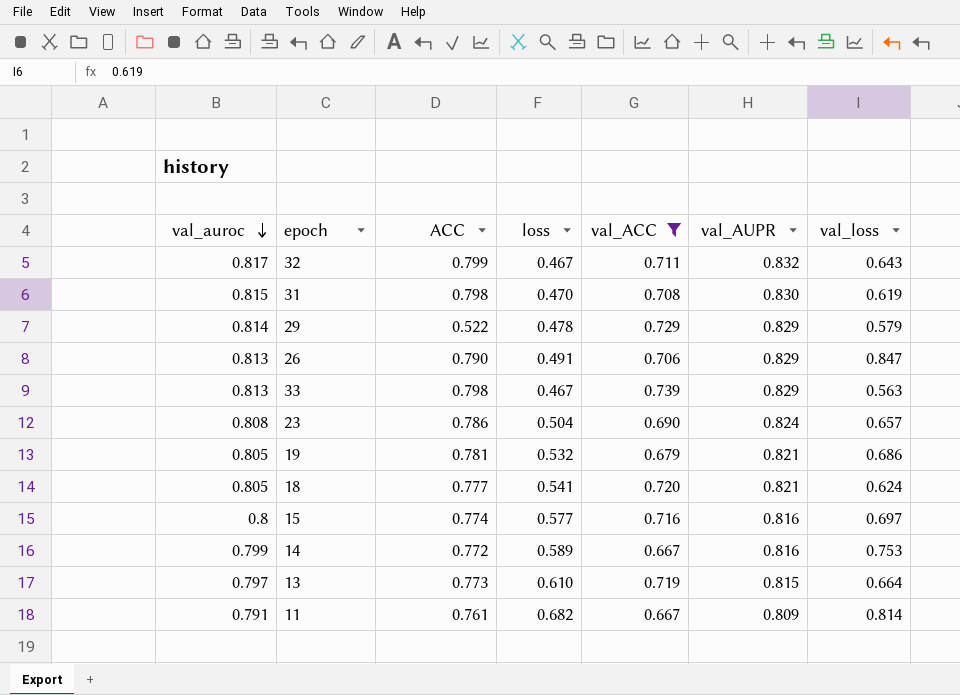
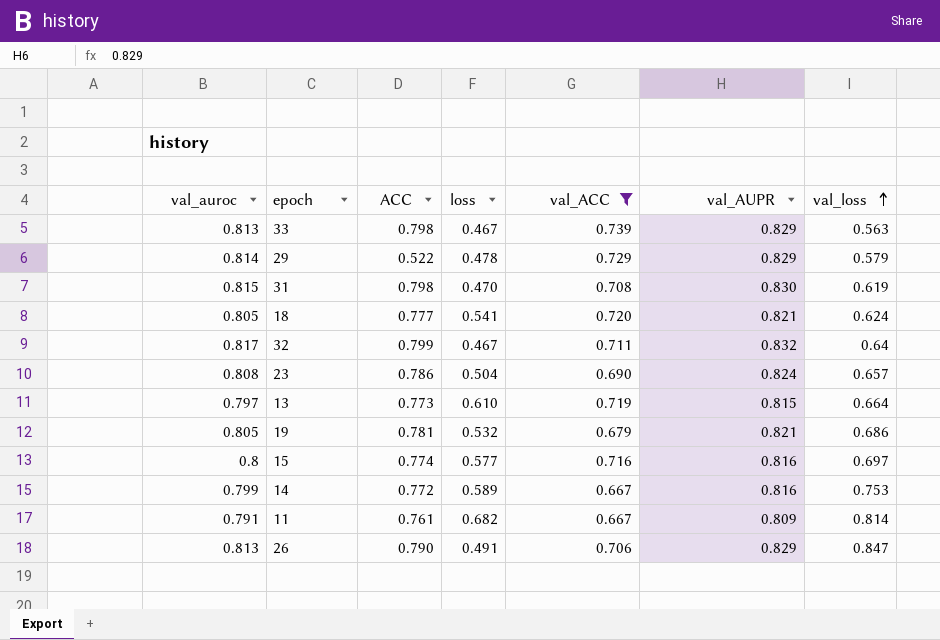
row order: val_auroc descending -> val_loss ascending
32 | val_loss: 0.643 -> 0.64

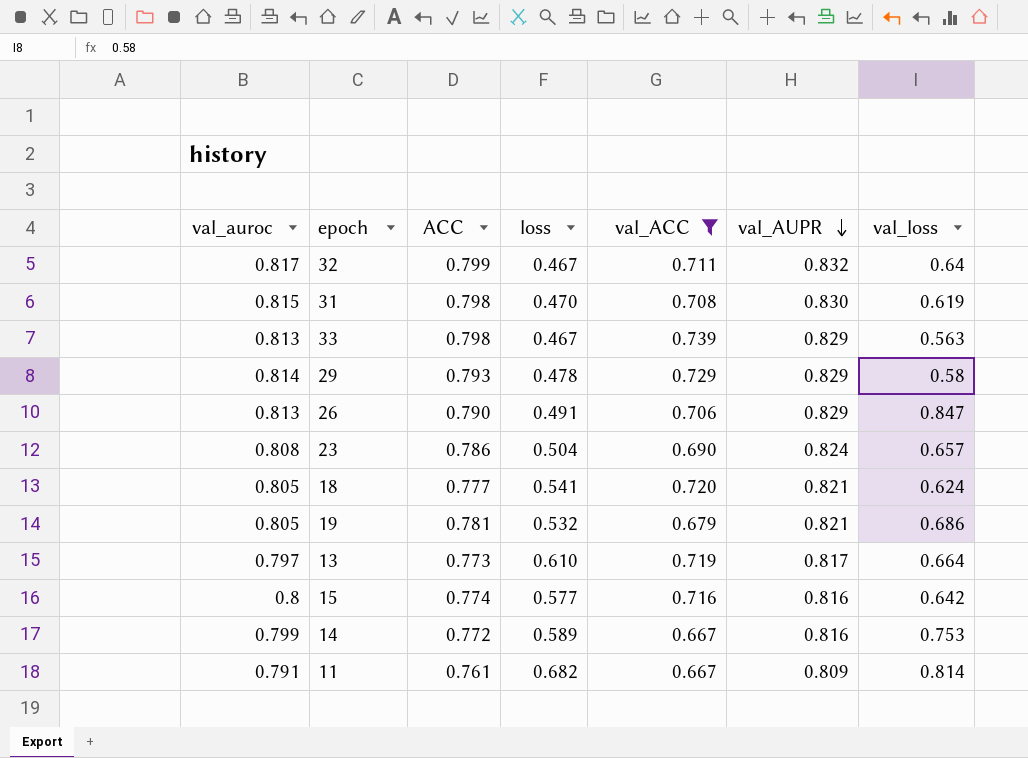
row order: val_loss ascending -> val_AUPR descending
29 | ACC: 0.522 -> 0.793
29 | val_loss: 0.579 -> 0.58
13 | val_AUPR: 0.815 -> 0.817
15 | val_loss: 0.697 -> 0.642

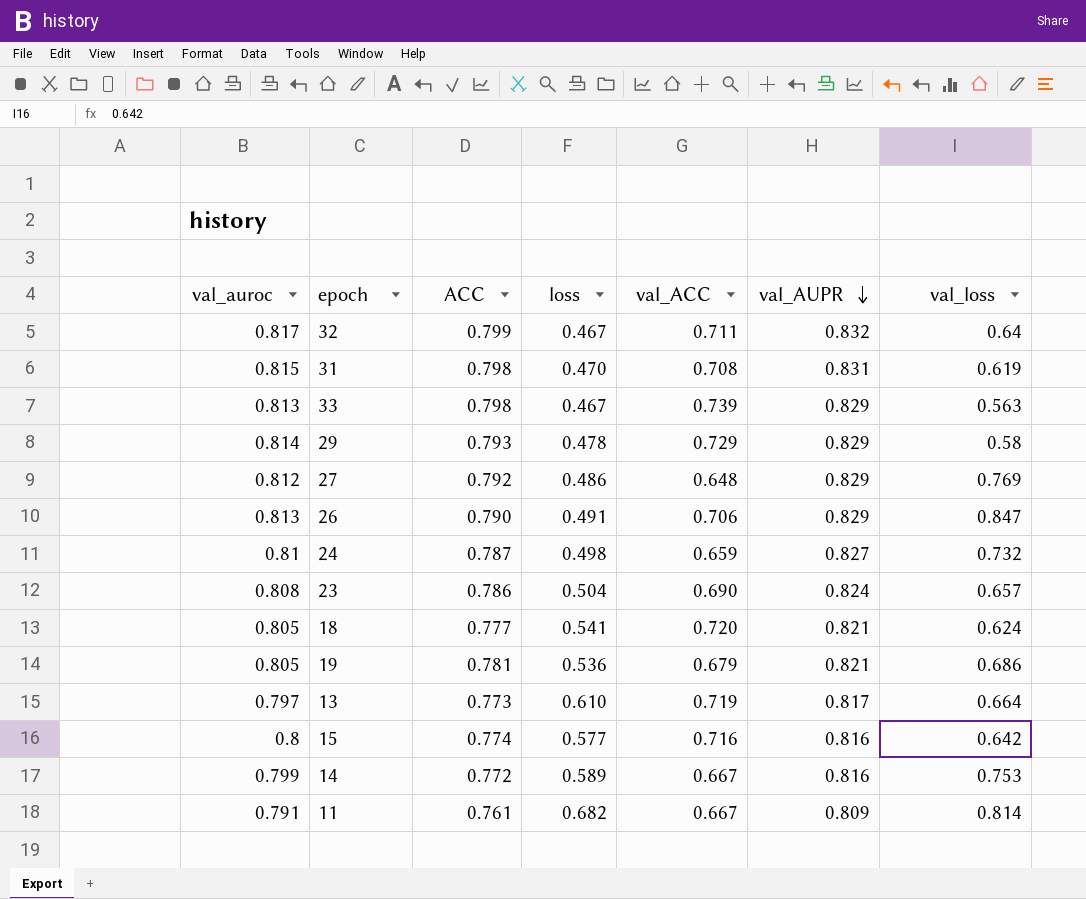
filter: val_ACC >= 0.667 -> none
31 | val_AUPR: 0.830 -> 0.831
19 | loss: 0.532 -> 0.536

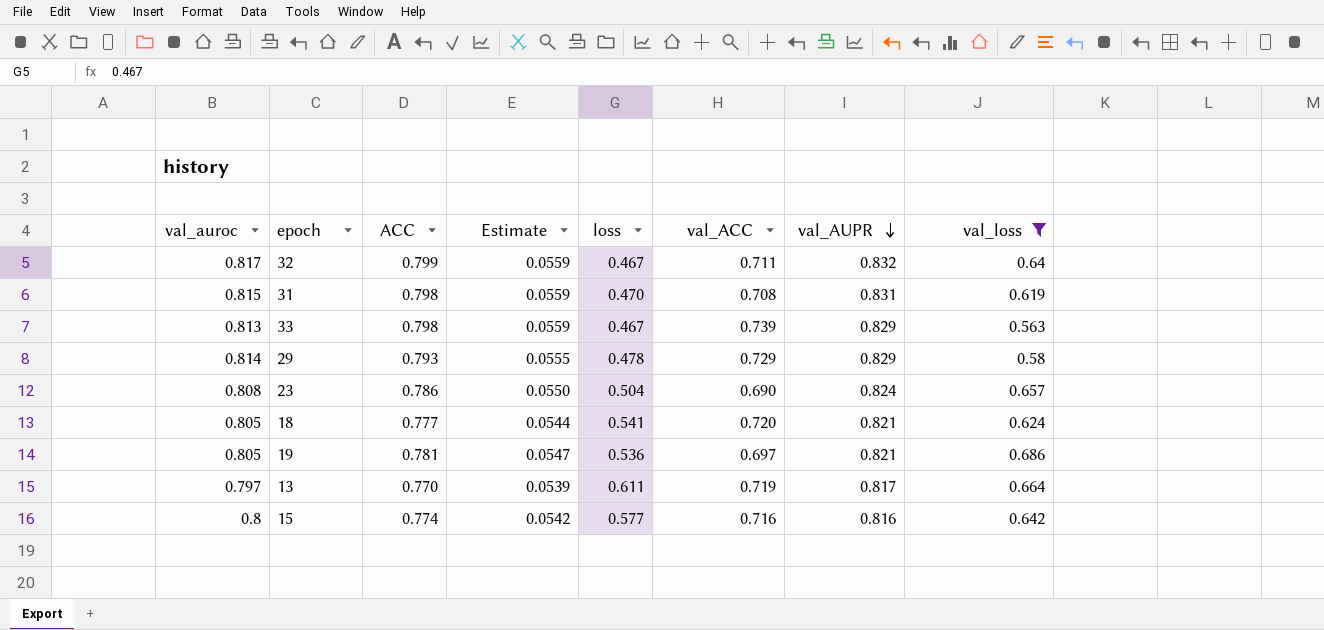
filter: none -> val_loss <= 0.686
column Estimate | formula: none -> [ACC] * 0.07
19 | val_ACC: 0.679 -> 0.697
13 | ACC: 0.773 -> 0.770
13 | loss: 0.610 -> 0.611

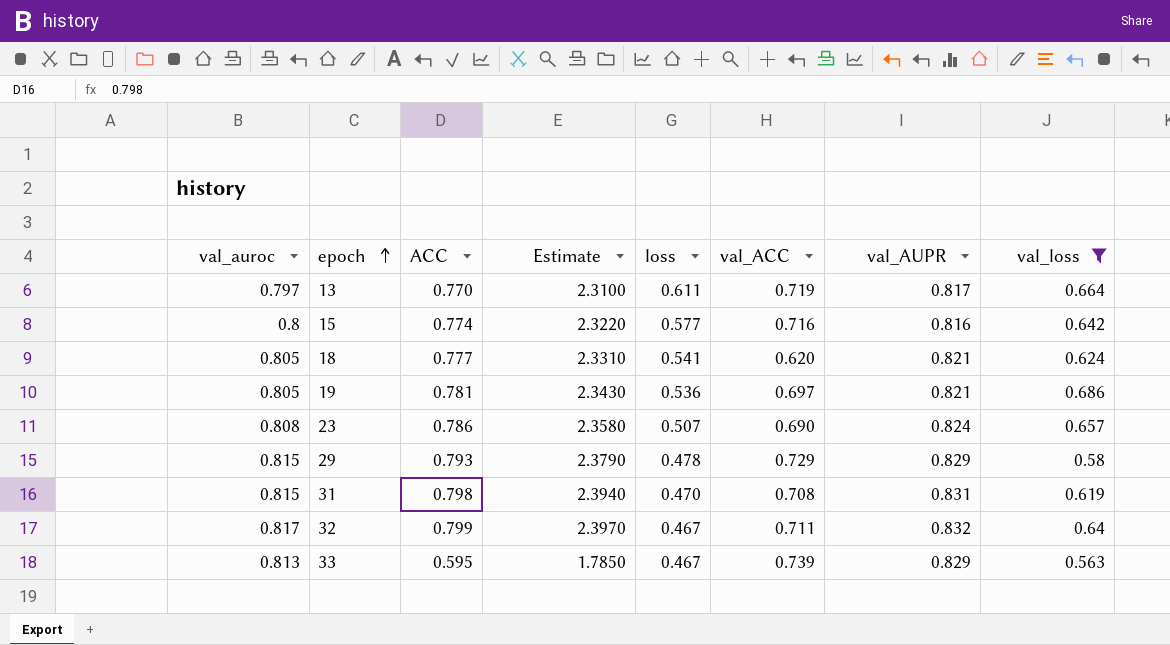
row order: val_AUPR descending -> epoch ascending
column Estimate | formula: [ACC] * 0.07 -> [ACC] * 3
18 | val_ACC: 0.720 -> 0.620
23 | loss: 0.504 -> 0.507
29 | val_auroc: 0.814 -> 0.815
33 | ACC: 0.798 -> 0.595

